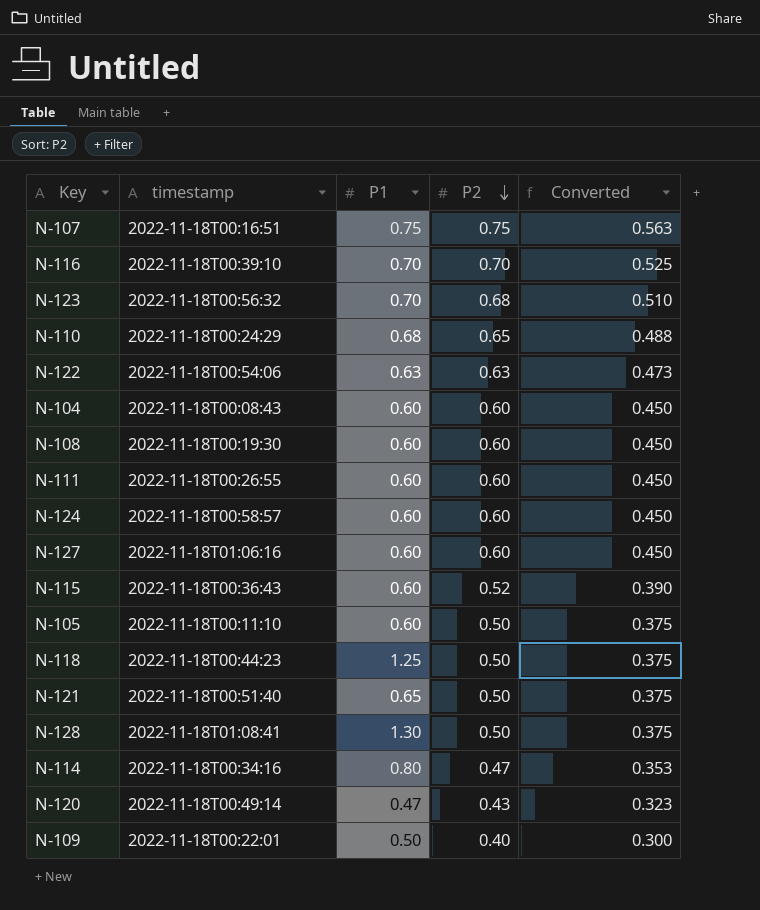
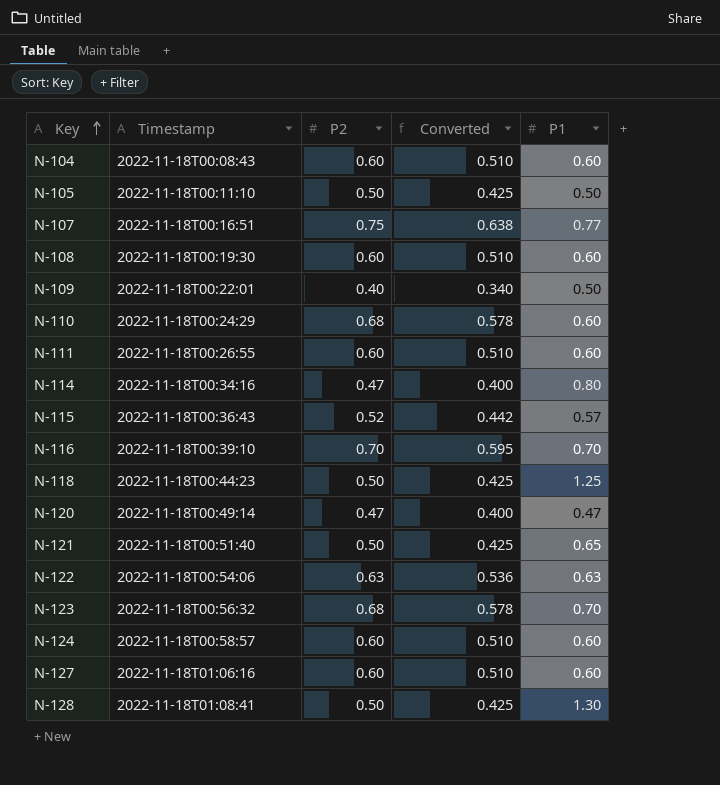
row order: P2 descending -> Key ascending
column name: timestamp -> Timestamp
column Converted | formula: [P2] * 0.75 -> [P2] * 0.85
column P1 | position: 3 -> 5
N-105 | P1: 0.60 -> 0.50
N-107 | P1: 0.75 -> 0.77
N-110 | P2: 0.65 -> 0.68
N-110 | P1: 0.68 -> 0.60
N-115 | P1: 0.60 -> 0.57
N-120 | P2: 0.43 -> 0.47

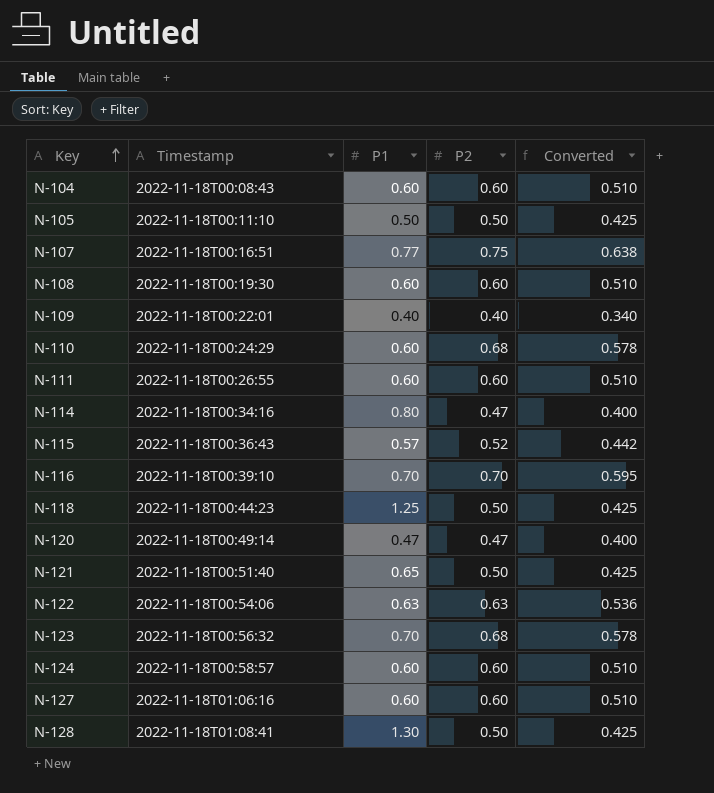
column P1 | position: 5 -> 3
N-109 | P1: 0.50 -> 0.40

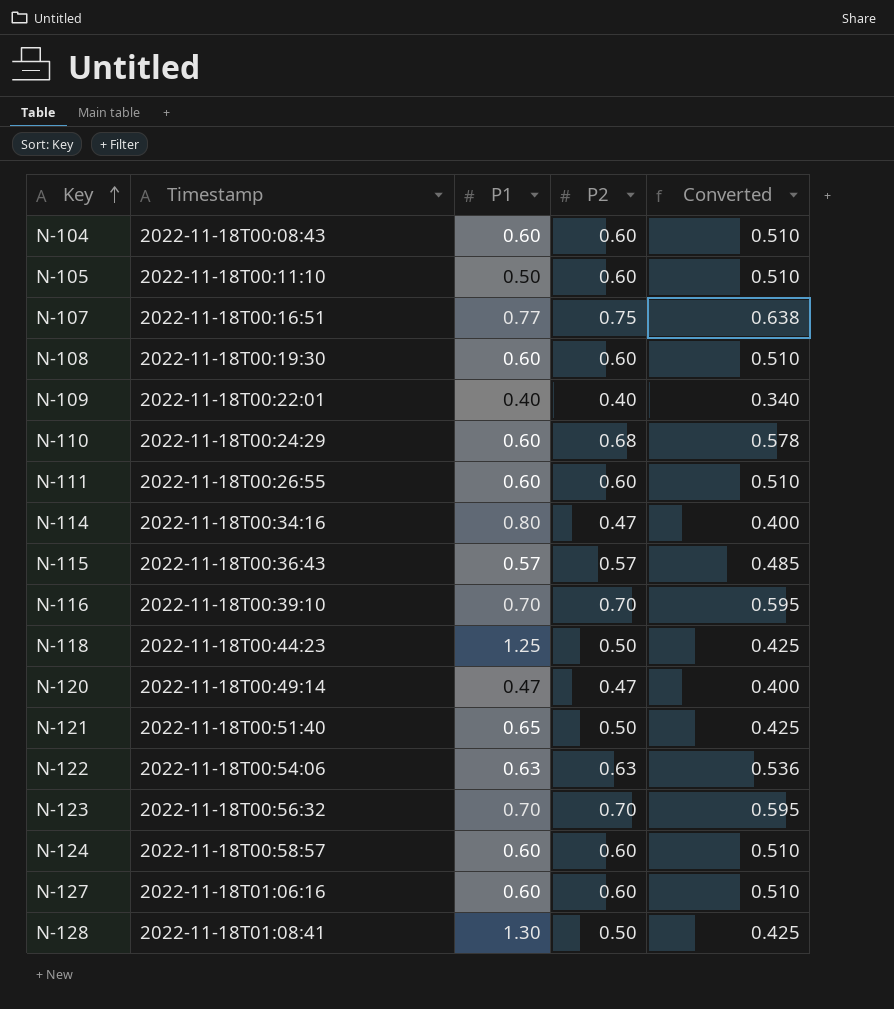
N-105 | P2: 0.50 -> 0.60
N-105 | Converted: 0.425 -> 0.510
N-115 | P2: 0.52 -> 0.57
N-115 | Converted: 0.442 -> 0.485
N-123 | P2: 0.68 -> 0.70
N-123 | Converted: 0.578 -> 0.595

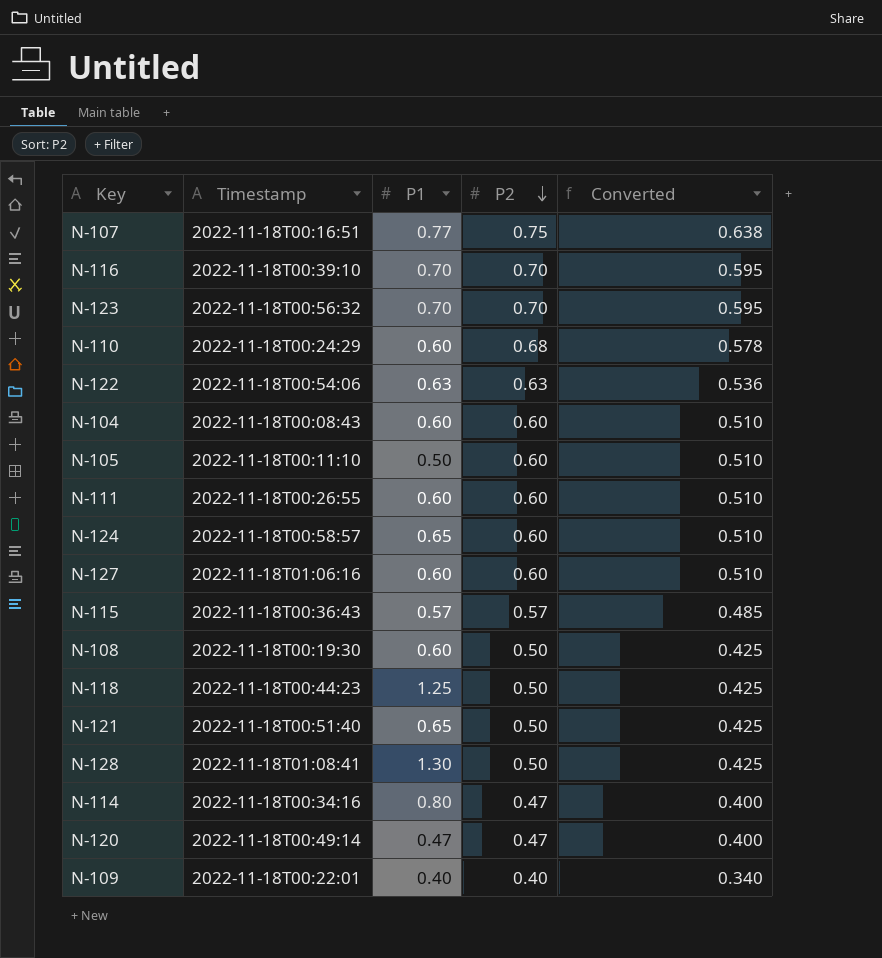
row order: Key ascending -> P2 descending
N-124 | P1: 0.60 -> 0.65
N-108 | P2: 0.60 -> 0.50
N-108 | Converted: 0.510 -> 0.425

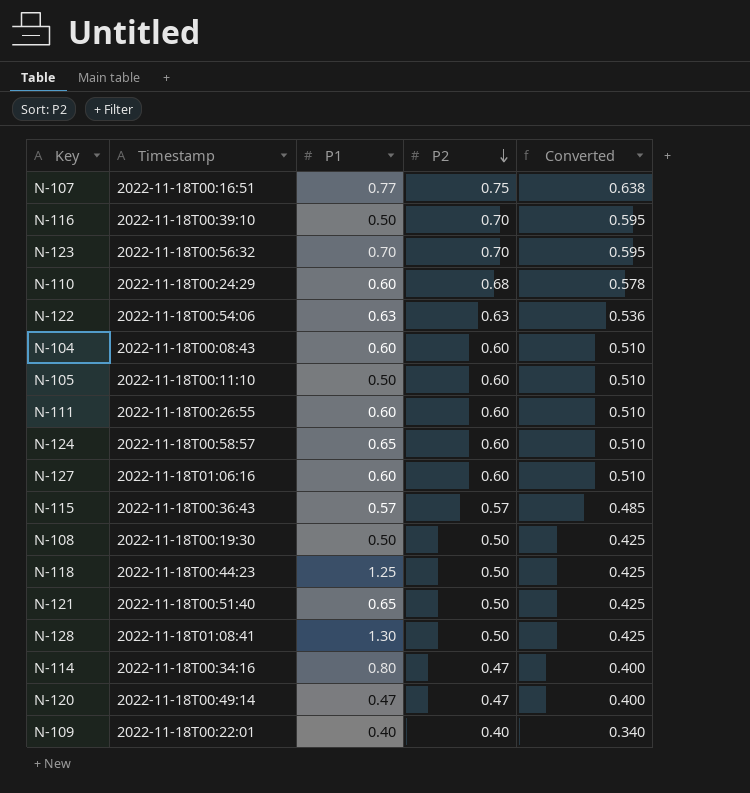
N-116 | P1: 0.70 -> 0.50
N-108 | P1: 0.60 -> 0.50

